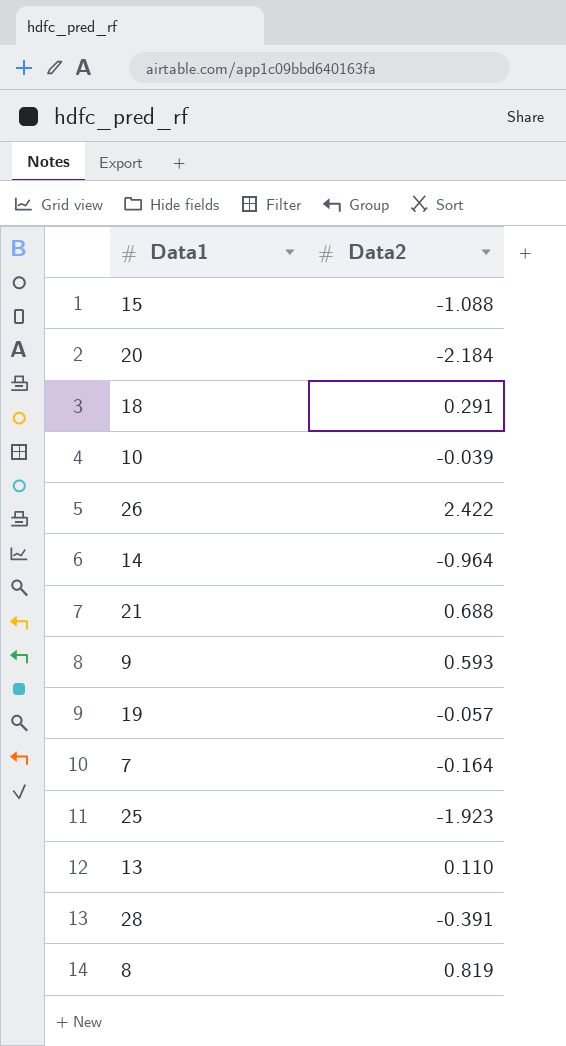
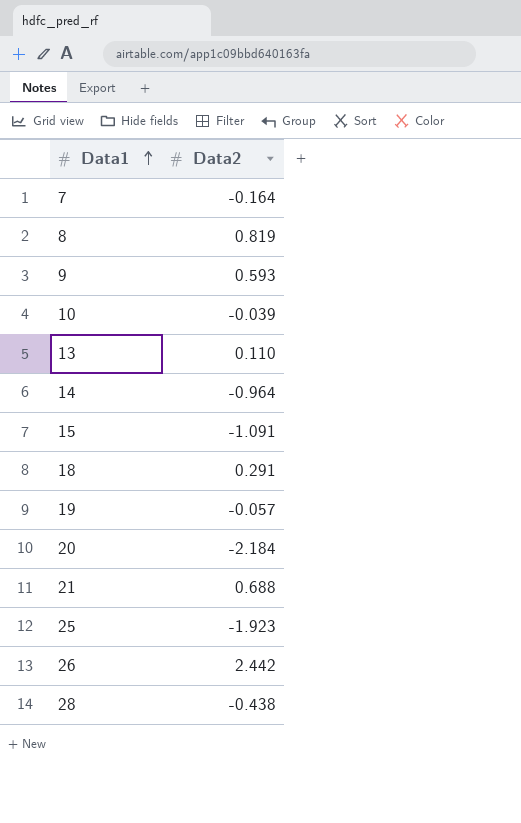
row order: none -> Data1 ascending
15 | Data2: -1.088 -> -1.091
26 | Data2: 2.422 -> 2.442
28 | Data2: -0.391 -> -0.438

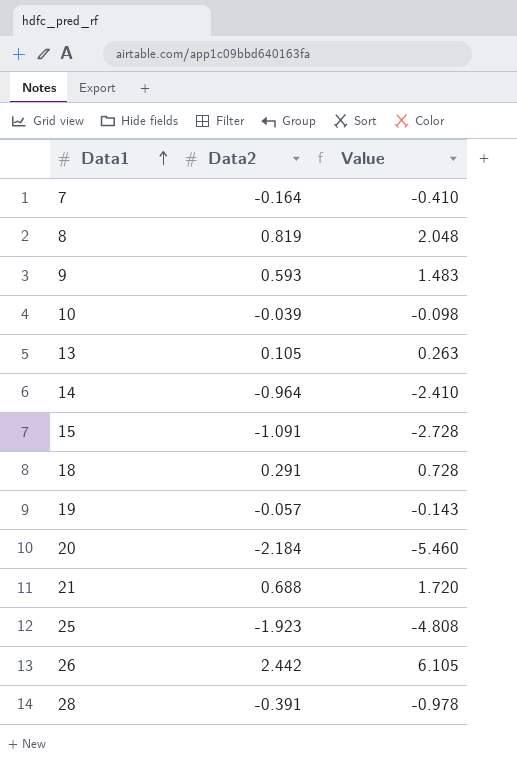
column Value | formula: none -> [Data2] * 2.5
13 | Data2: 0.110 -> 0.105
28 | Data2: -0.438 -> -0.391

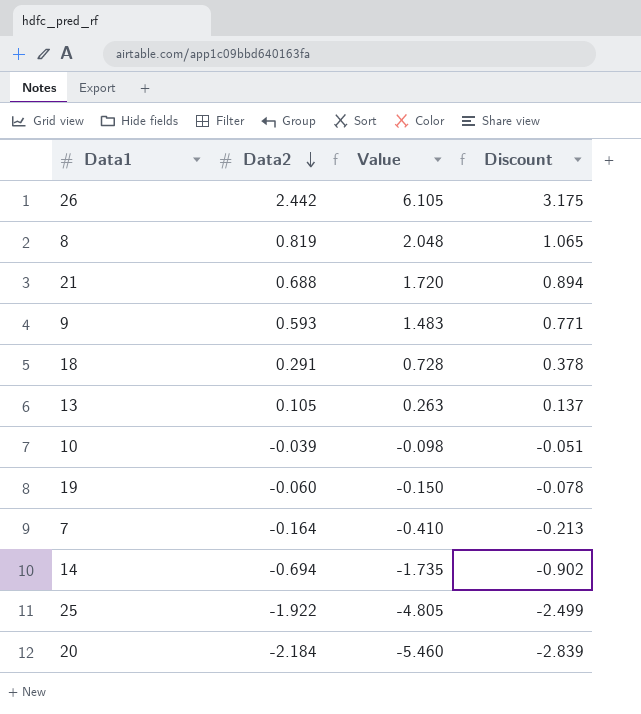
row order: Data1 ascending -> Data2 descending
column Discount | formula: none -> [Data2] * 1.3
row 15: -1.091 | -2.728 -> none
row 28: -0.391 | -0.978 -> none
19 | Data2: -0.057 -> -0.060
19 | Value: -0.143 -> -0.150
14 | Data2: -0.964 -> -0.694
14 | Value: -2.410 -> -1.735
25 | Data2: -1.923 -> -1.922
25 | Value: -4.808 -> -4.805

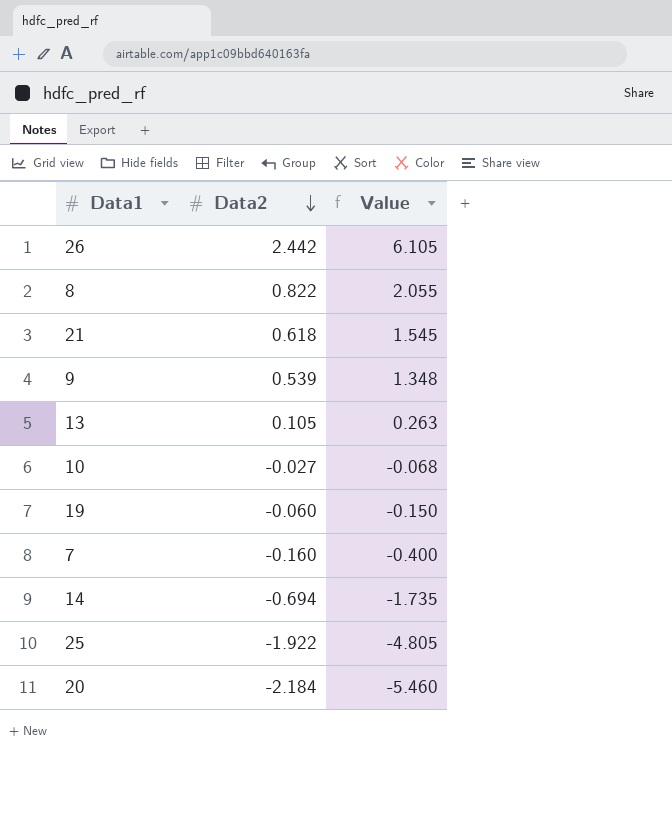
column Discount | formula: [Data2] * 1.3 -> none
row 18: 0.291 | 0.728 | 0.378 -> none
8 | Data2: 0.819 -> 0.822
8 | Value: 2.048 -> 2.055
21 | Data2: 0.688 -> 0.618
21 | Value: 1.720 -> 1.545
9 | Data2: 0.593 -> 0.539
9 | Value: 1.483 -> 1.348
10 | Data2: -0.039 -> -0.027
10 | Value: -0.098 -> -0.068
7 | Data2: -0.164 -> -0.160
7 | Value: -0.410 -> -0.400

